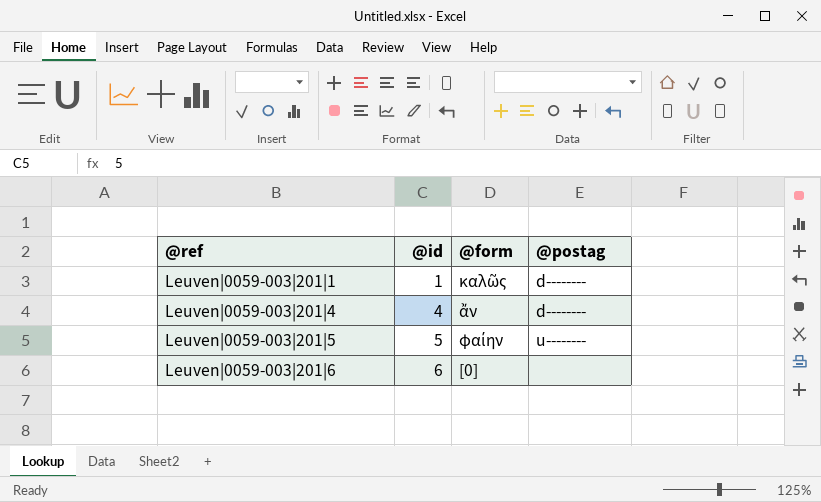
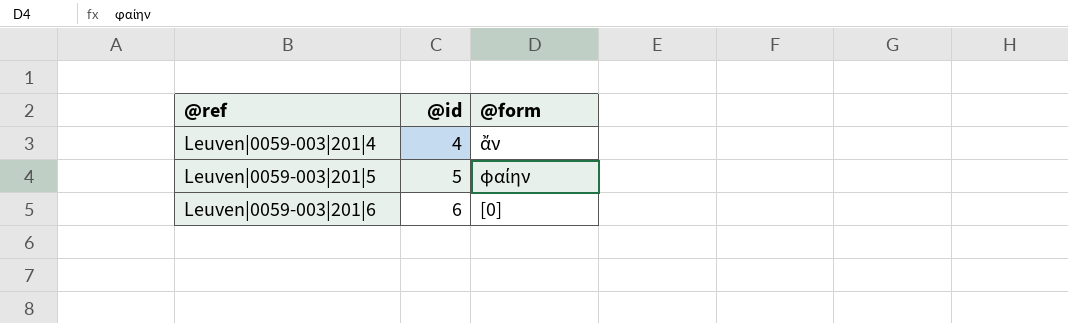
column @postag | position: 4 -> none
row Leuven|0059-003|201|1: 1 | καλῶς | d-------- -> none

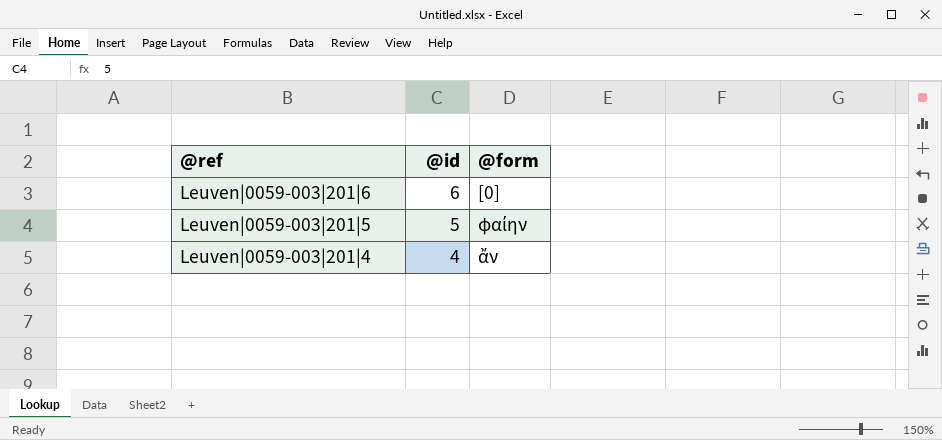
row order: @ref ascending -> @ref descending

